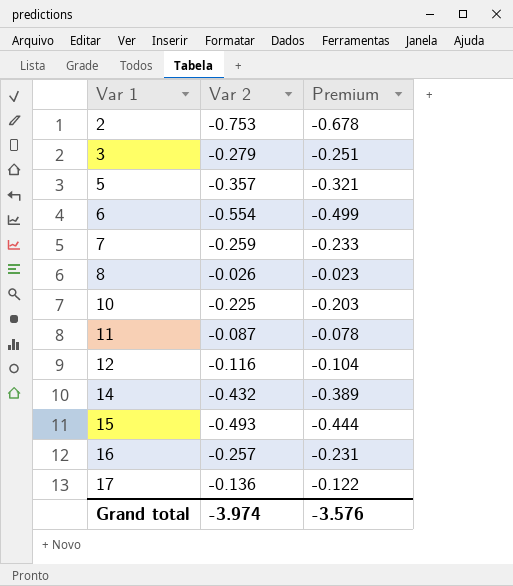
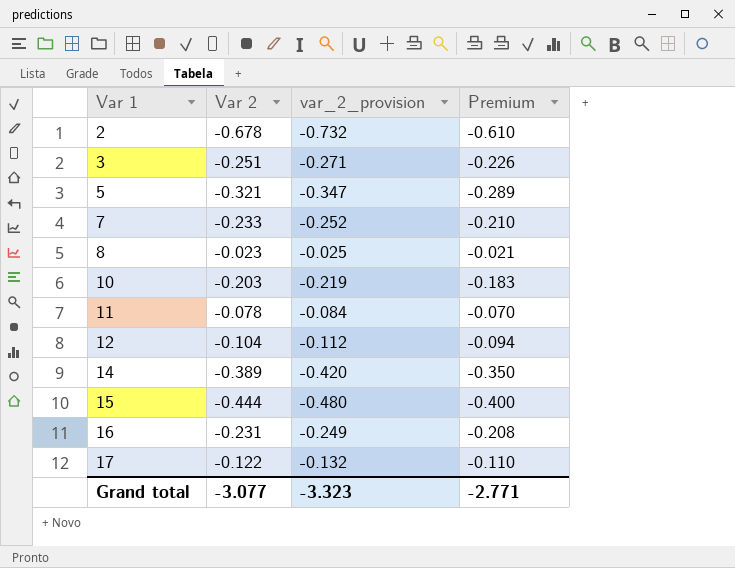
column var_2_provision | formula: none -> [Var 2] * 1.08
row 6: -0.554 | -0.499 -> none
2 | Var 2: -0.753 -> -0.678
2 | Premium: -0.678 -> -0.610
3 | Var 2: -0.279 -> -0.251
3 | Premium: -0.251 -> -0.226
5 | Var 2: -0.357 -> -0.321
5 | Premium: -0.321 -> -0.289
7 | Var 2: -0.259 -> -0.233
7 | Premium: -0.233 -> -0.210
8 | Var 2: -0.026 -> -0.023
8 | Premium: -0.023 -> -0.021
10 | Var 2: -0.225 -> -0.203
10 | Premium: -0.203 -> -0.183
11 | Var 2: -0.087 -> -0.078
11 | Premium: -0.078 -> -0.070
12 | Var 2: -0.116 -> -0.104
12 | Premium: -0.104 -> -0.094
14 | Var 2: -0.432 -> -0.389
14 | Premium: -0.389 -> -0.350
15 | Var 2: -0.493 -> -0.444
15 | Premium: -0.444 -> -0.400
16 | Var 2: -0.257 -> -0.231
16 | Premium: -0.231 -> -0.208
17 | Var 2: -0.136 -> -0.122
17 | Premium: -0.122 -> -0.110
Grand total | Var 2: -3.974 -> -3.077
Grand total | Premium: -3.576 -> -2.771

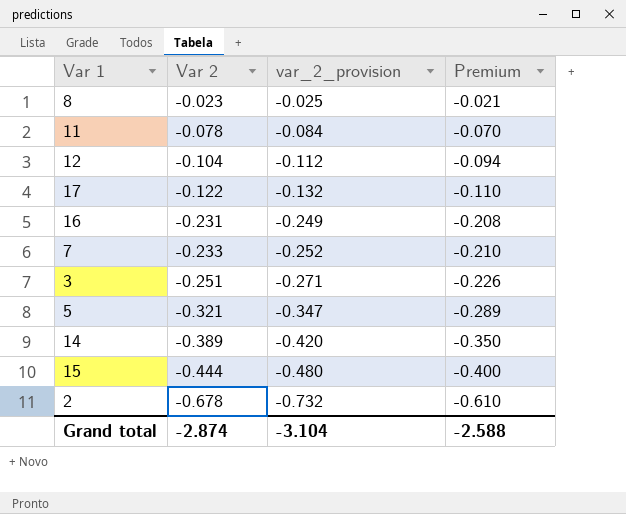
row order: Var 1 ascending -> Var 2 descending
row 10: -0.203 | -0.219 | -0.183 -> none
Grand total | Var 2: -3.077 -> -2.874
Grand total | var_2_provision: -3.323 -> -3.104
Grand total | Premium: -2.771 -> -2.588

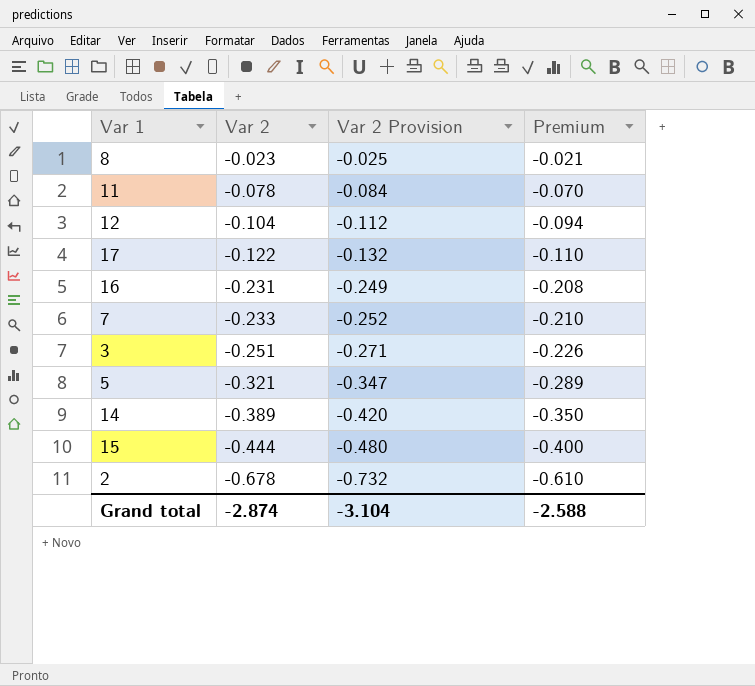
column name: var_2_provision -> Var 2 Provision

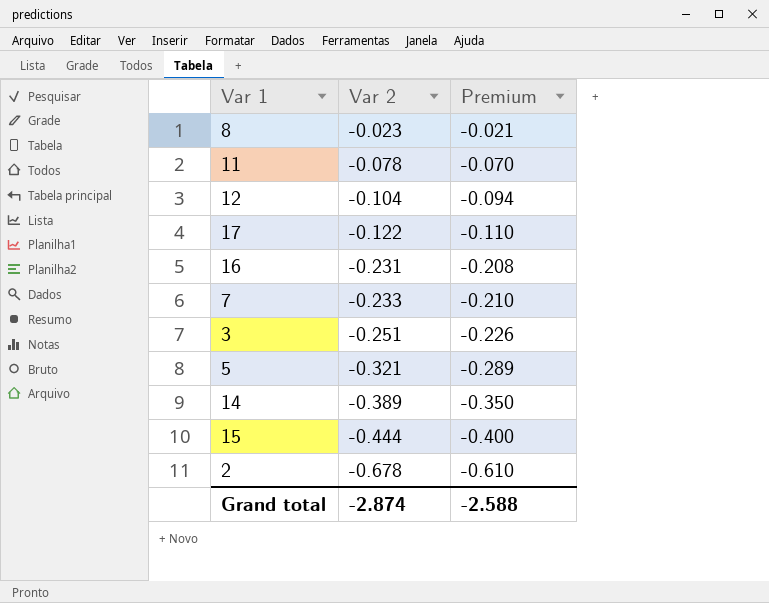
column Var 2 Provision | formula: [Var 2] * 1.08 -> none

